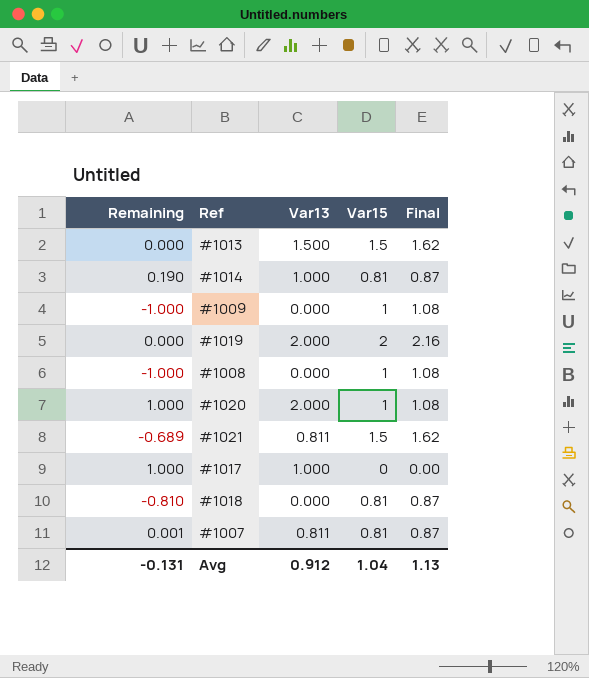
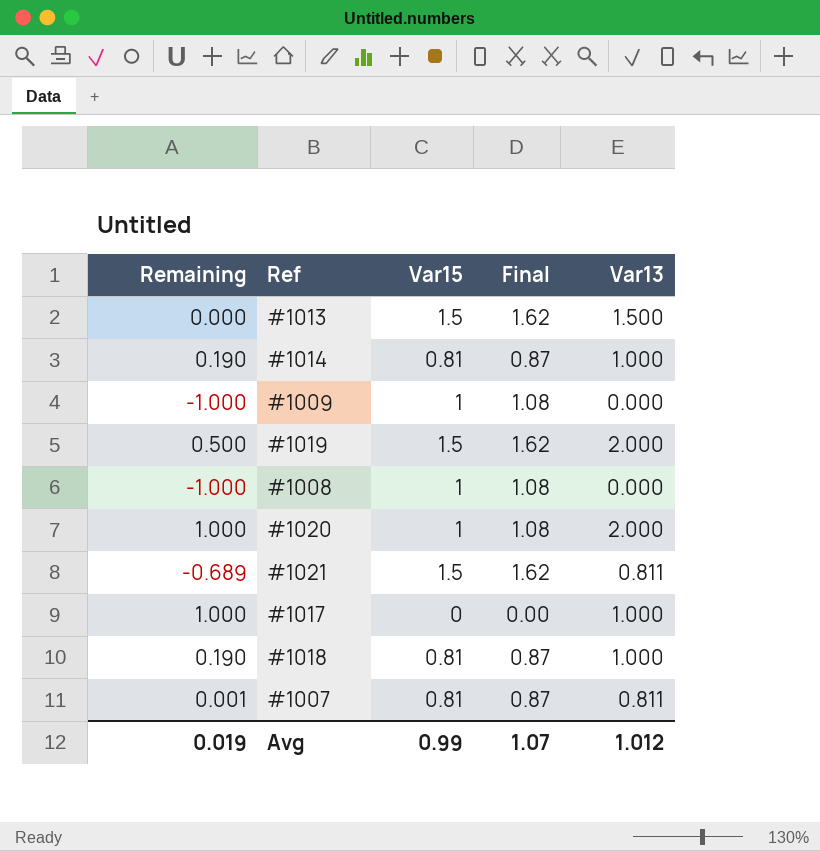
column Var13 | position: 3 -> 5
#1019 | Remaining: 0.000 -> 0.500
#1019 | Var15: 2 -> 1.5
#1019 | Final: 2.16 -> 1.62
#1018 | Remaining: -0.810 -> 0.190
#1018 | Var13: 0.000 -> 1.000
Avg | Remaining: -0.131 -> 0.019
Avg | Var15: 1.04 -> 0.99
Avg | Final: 1.13 -> 1.07
Avg | Var13: 0.912 -> 1.012

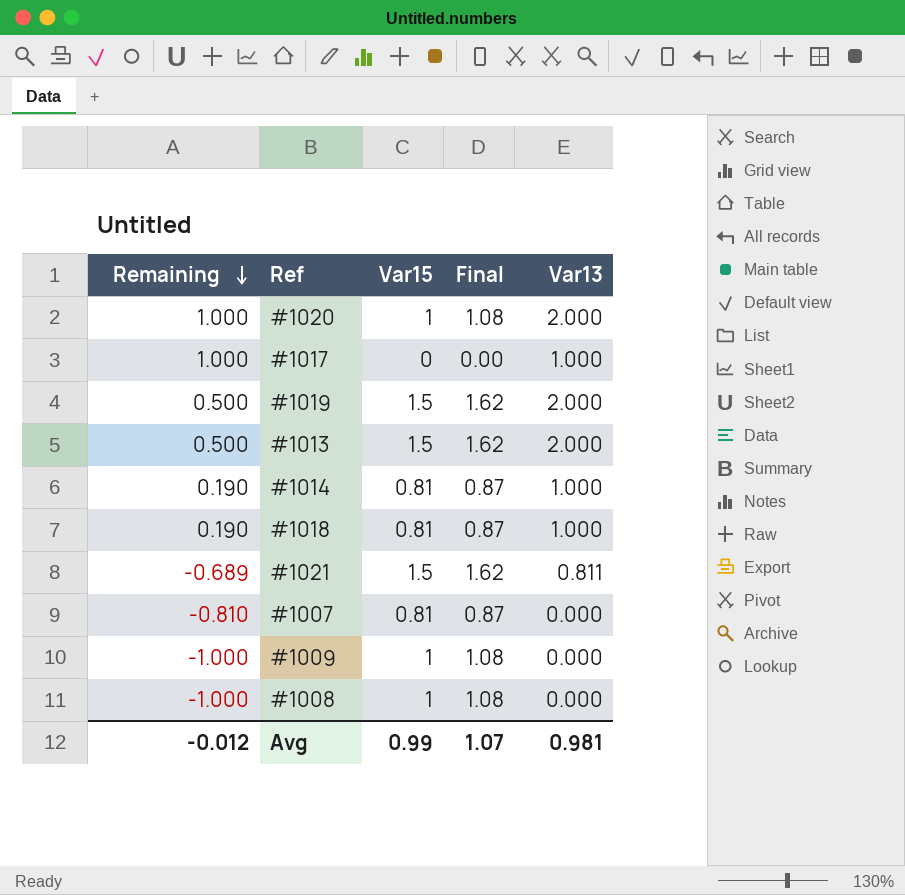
row order: none -> Remaining descending
#1013 | Remaining: 0.000 -> 0.500
#1013 | Var13: 1.500 -> 2.000
#1007 | Remaining: 0.001 -> -0.810
#1007 | Var13: 0.811 -> 0.000
Avg | Remaining: 0.019 -> -0.012
Avg | Var13: 1.012 -> 0.981

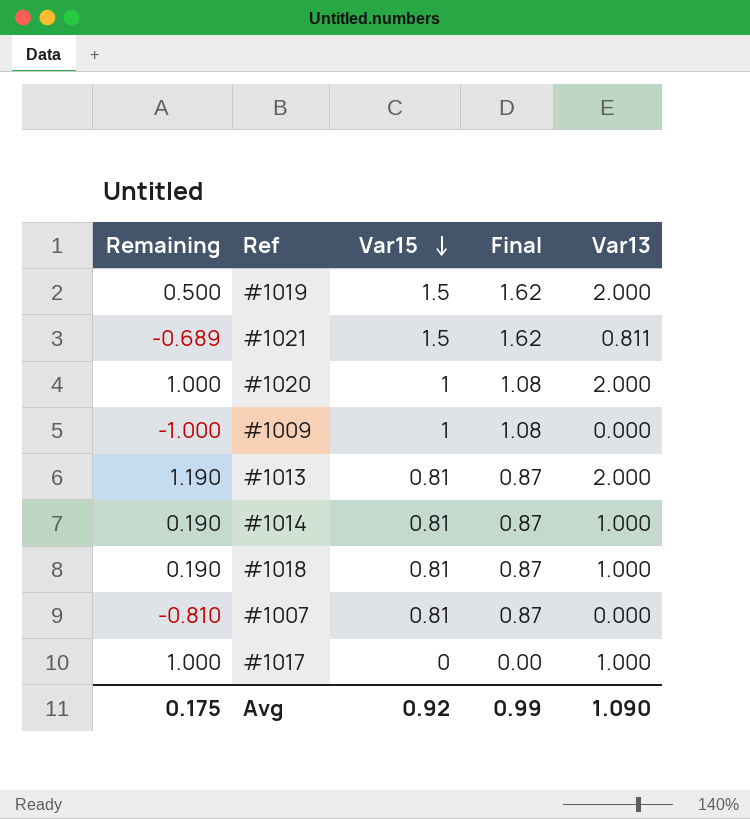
row order: Remaining descending -> Var15 descending
row #1008: -1.000 | 1 | 1.08 | 0.000 -> none
#1013 | Remaining: 0.500 -> 1.190
#1013 | Var15: 1.5 -> 0.81
#1013 | Final: 1.62 -> 0.87
Avg | Remaining: -0.012 -> 0.175
Avg | Var15: 0.99 -> 0.92
Avg | Final: 1.07 -> 0.99
Avg | Var13: 0.981 -> 1.090

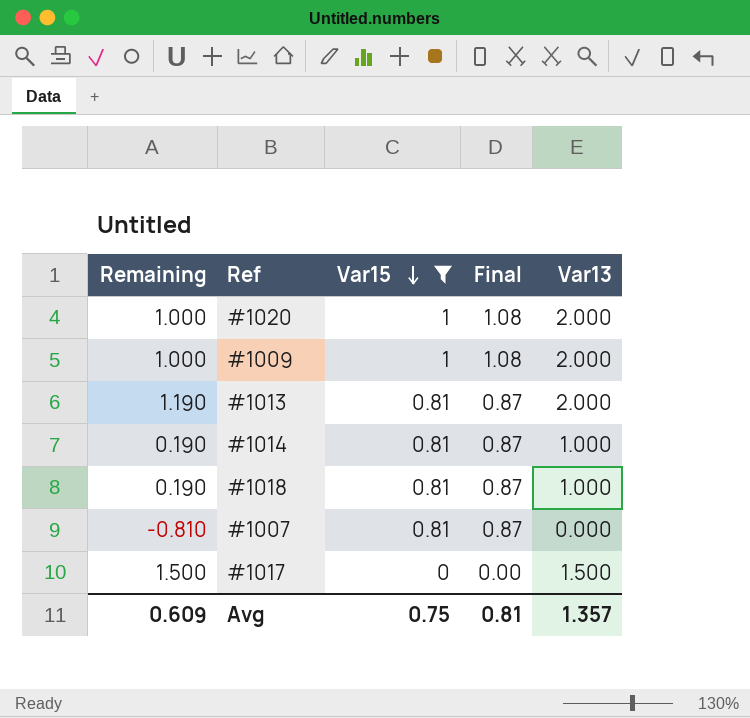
filter: none -> Var15 != 1.5
#1009 | Remaining: -1.000 -> 1.000
#1009 | Var13: 0.000 -> 2.000
#1017 | Remaining: 1.000 -> 1.500
#1017 | Var13: 1.000 -> 1.500
Avg | Remaining: 0.175 -> 0.609
Avg | Var15: 0.92 -> 0.75
Avg | Final: 0.99 -> 0.81
Avg | Var13: 1.090 -> 1.357

